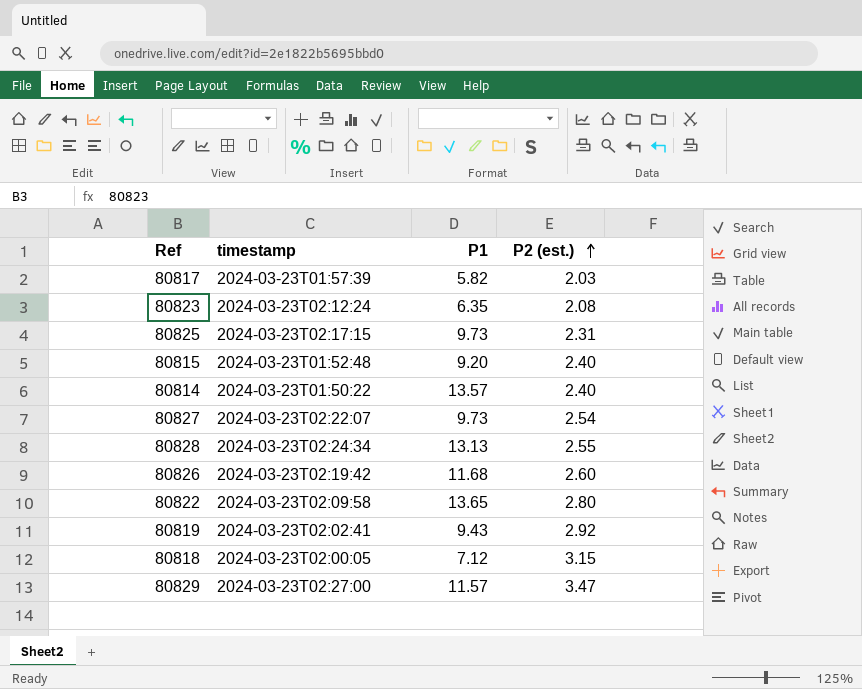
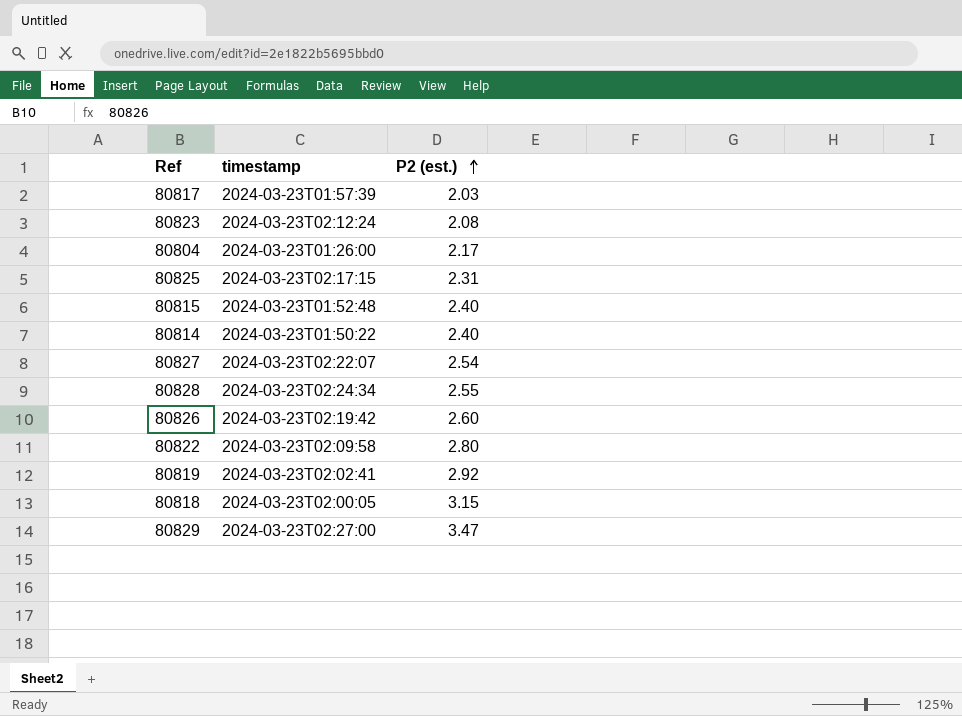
column P1 | position: 3 -> none
row 80804: none -> 2024-03-23T01:26:00 | 2.17

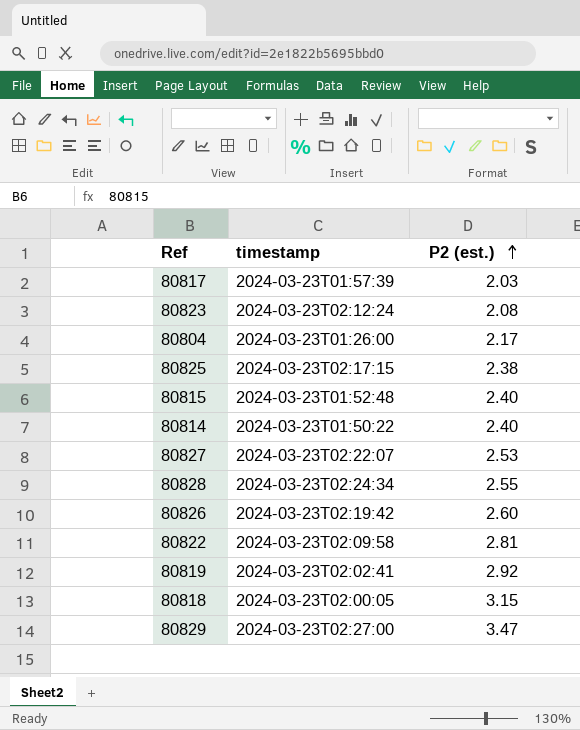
80825 | P2 (est.): 2.31 -> 2.38
80827 | P2 (est.): 2.54 -> 2.53
80822 | P2 (est.): 2.80 -> 2.81

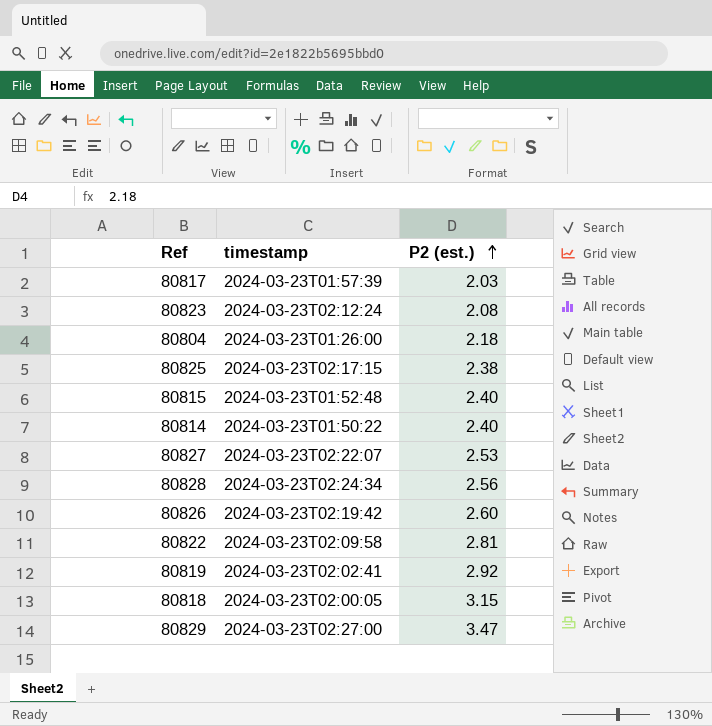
80804 | P2 (est.): 2.17 -> 2.18
80828 | P2 (est.): 2.55 -> 2.56

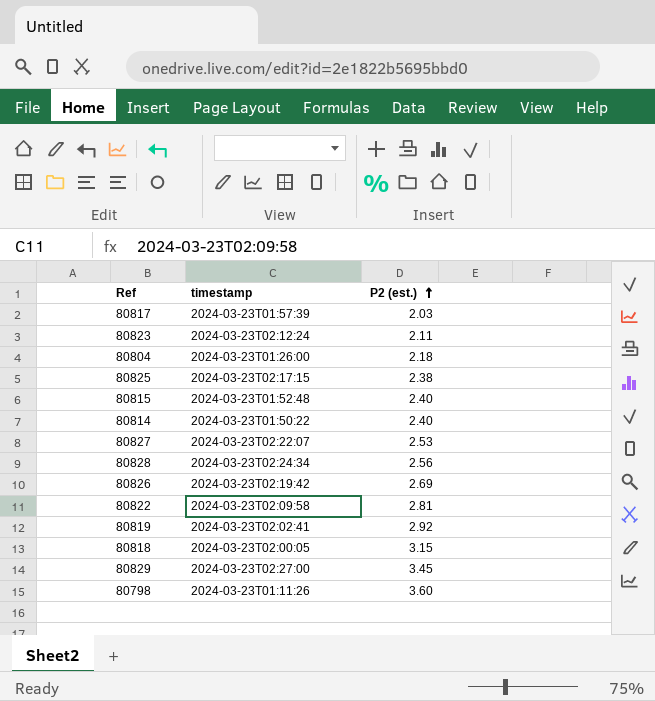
80823 | P2 (est.): 2.08 -> 2.11
80826 | P2 (est.): 2.60 -> 2.69
80829 | P2 (est.): 3.47 -> 3.45
row 80798: none -> 2024-03-23T01:11:26 | 3.60

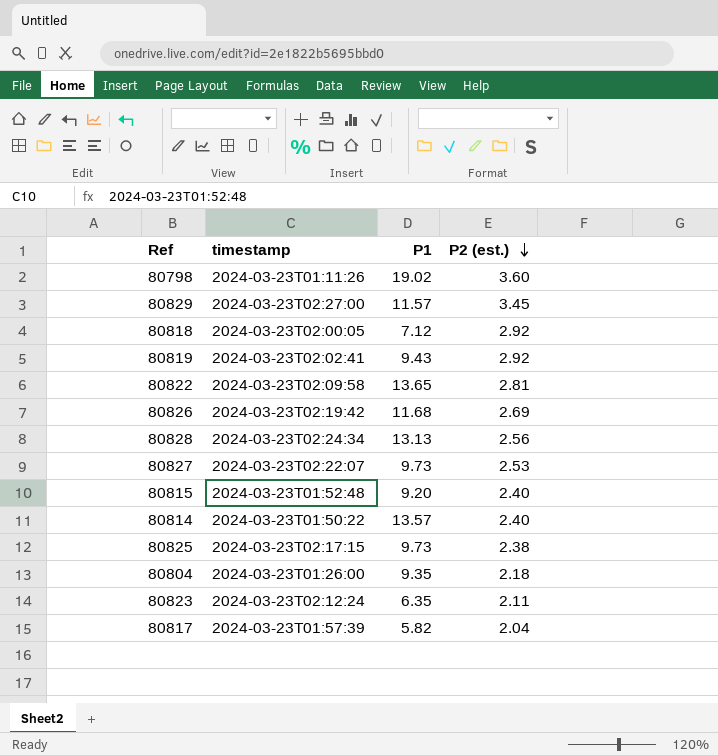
row order: P2 (est.) ascending -> P2 (est.) descending
column P1 | position: none -> 3
80818 | P2 (est.): 3.15 -> 2.92
80817 | P2 (est.): 2.03 -> 2.04

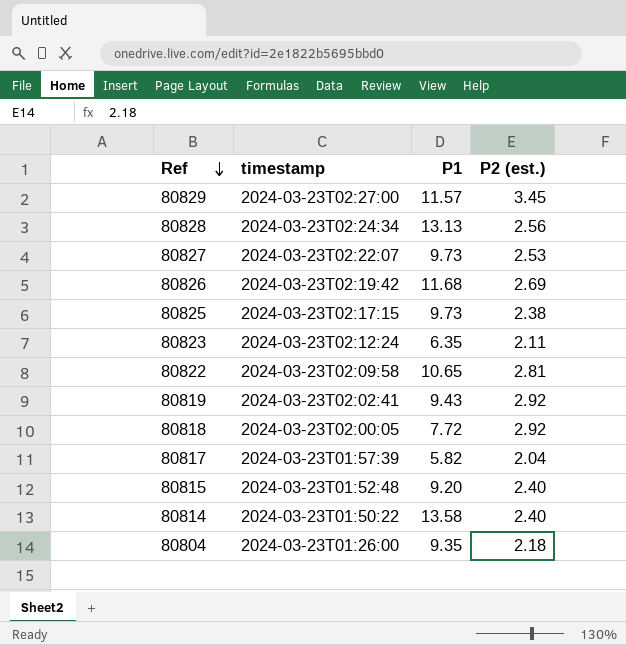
row order: P2 (est.) descending -> Ref descending
row 80798: 2024-03-23T01:11:26 | 19.02 | 3.60 -> none
80822 | P1: 13.65 -> 10.65
80818 | P1: 7.12 -> 7.72
80814 | P1: 13.57 -> 13.58

